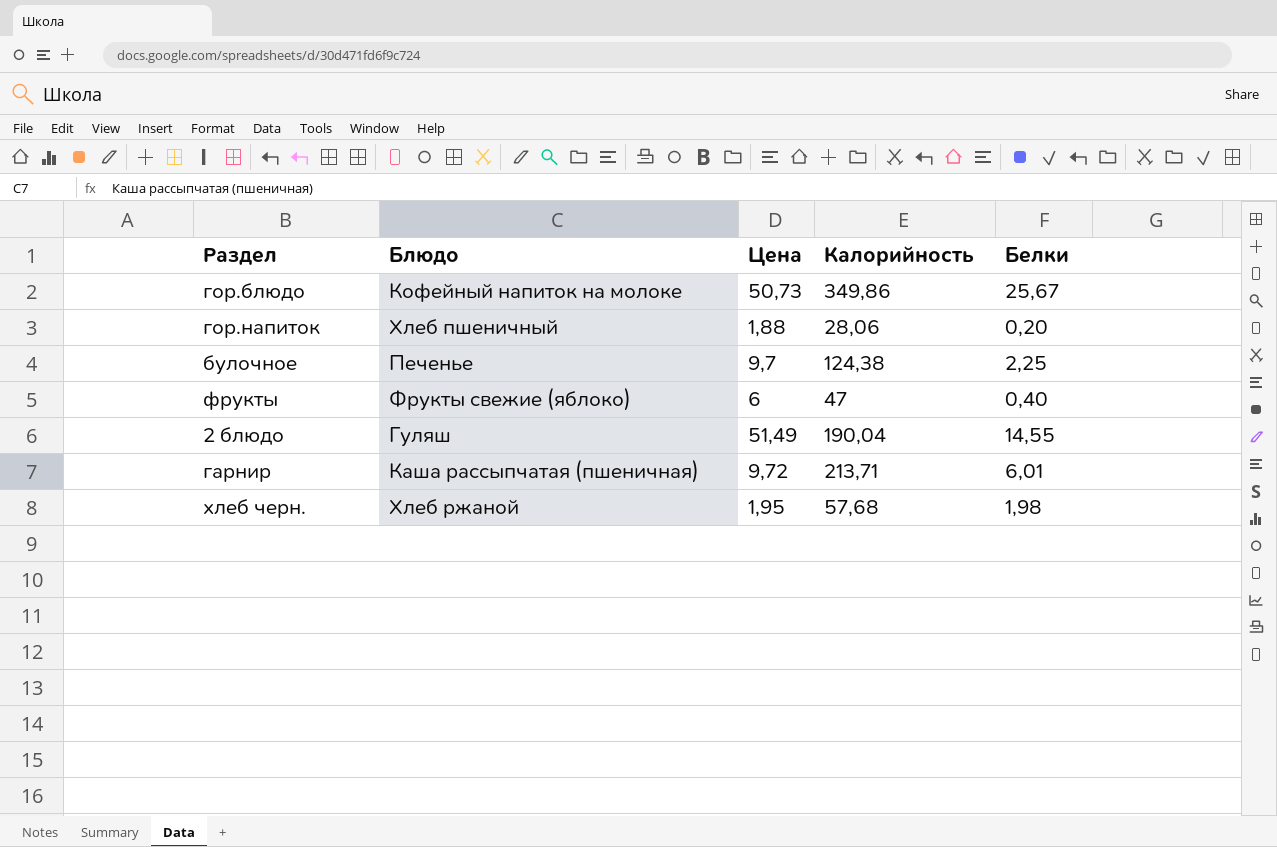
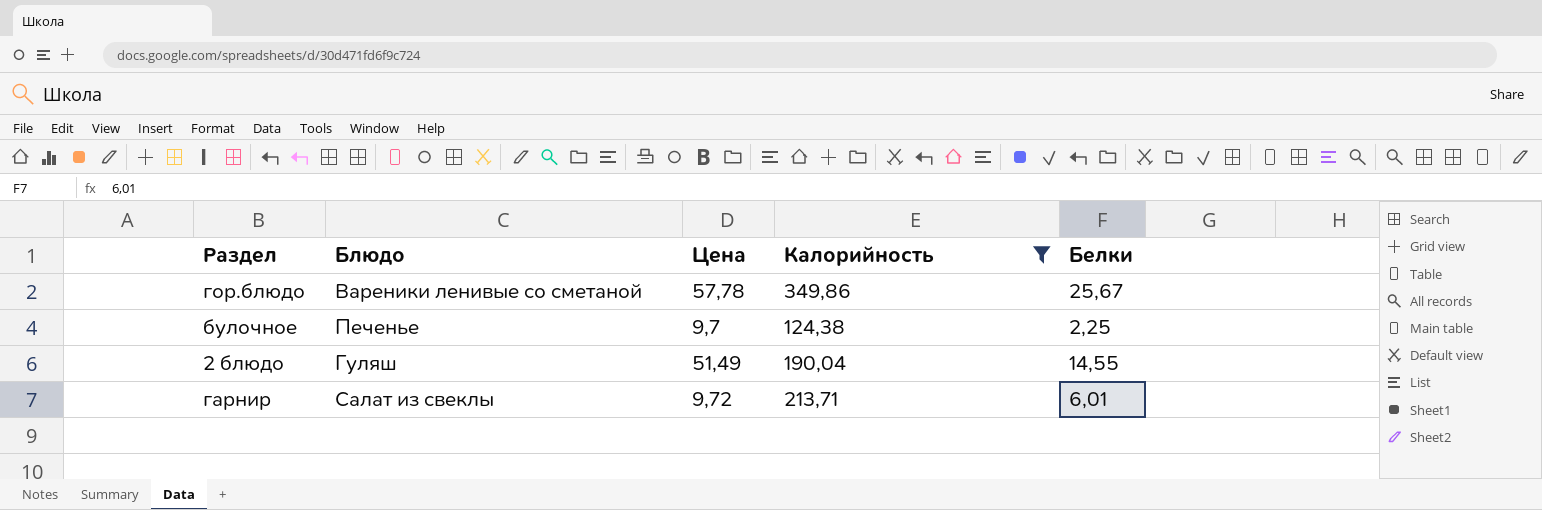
filter: none -> Калорийность >= 124,38
гор.блюдо | Блюдо: Кофейный напиток на молоке -> Вареники ленивые со сметаной
гор.блюдо | Цена: 50,73 -> 57,78
гарнир | Блюдо: Каша рассыпчатая (пшеничная) -> Салат из свеклы

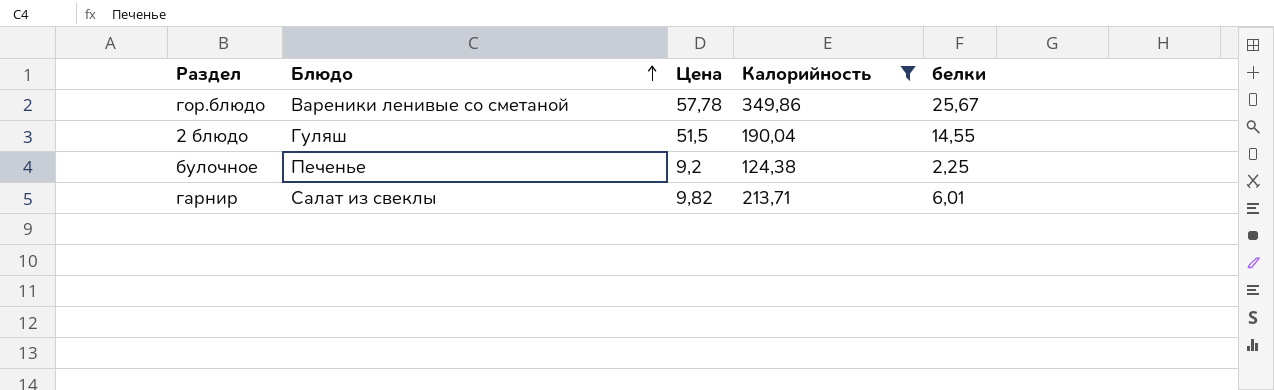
row order: none -> Блюдо ascending
column name: Белки -> белки
2 блюдо | Цена: 51,49 -> 51,5
булочное | Цена: 9,7 -> 9,2
гарнир | Цена: 9,72 -> 9,82

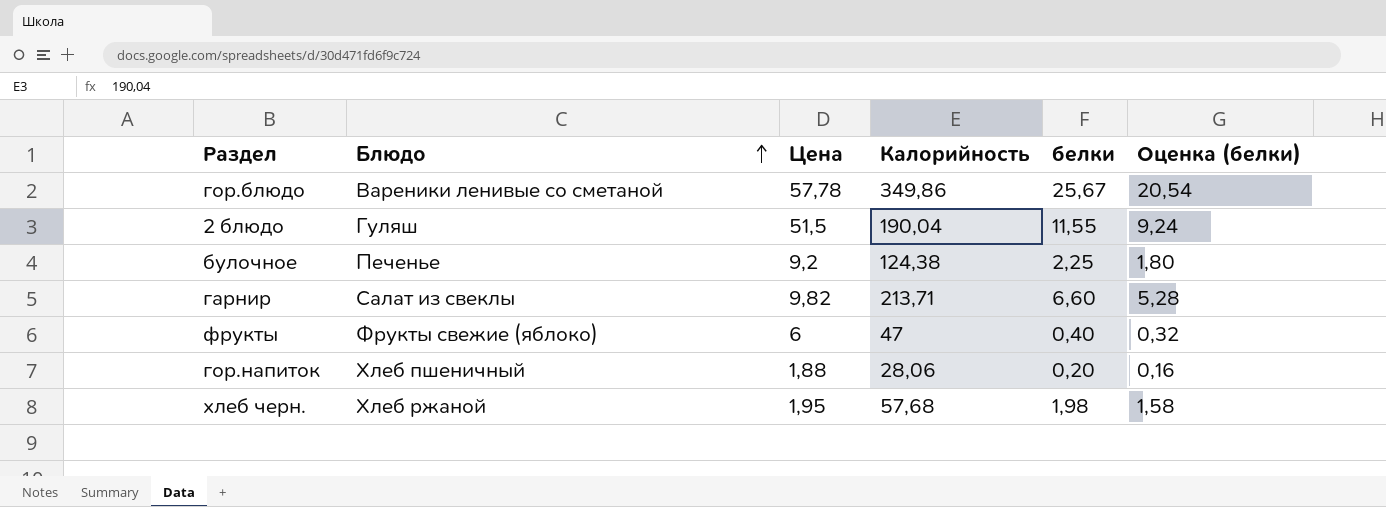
filter: Калорийность >= 124,38 -> none
column Оценка (белки) | formula: none -> [белки] * 0,8
2 блюдо | белки: 14,55 -> 11,55
гарнир | белки: 6,01 -> 6,60

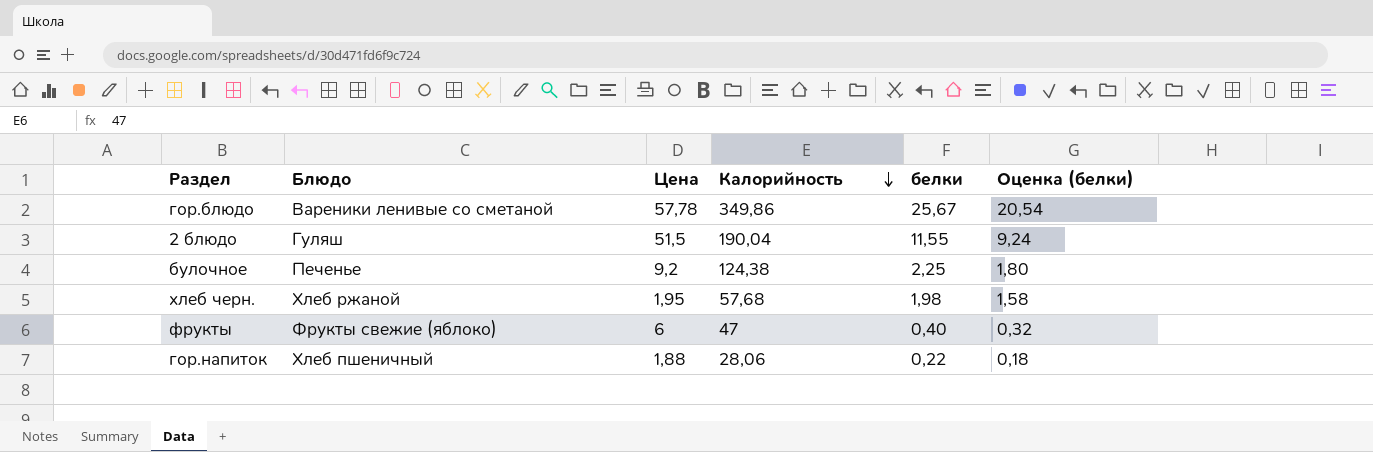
row order: Блюдо ascending -> Калорийность descending
row гарнир: Салат из свеклы | 9,82 | 213,71 | 6,60 | 5,28 -> none
гор.напиток | белки: 0,20 -> 0,22
гор.напиток | Оценка (белки): 0,16 -> 0,18

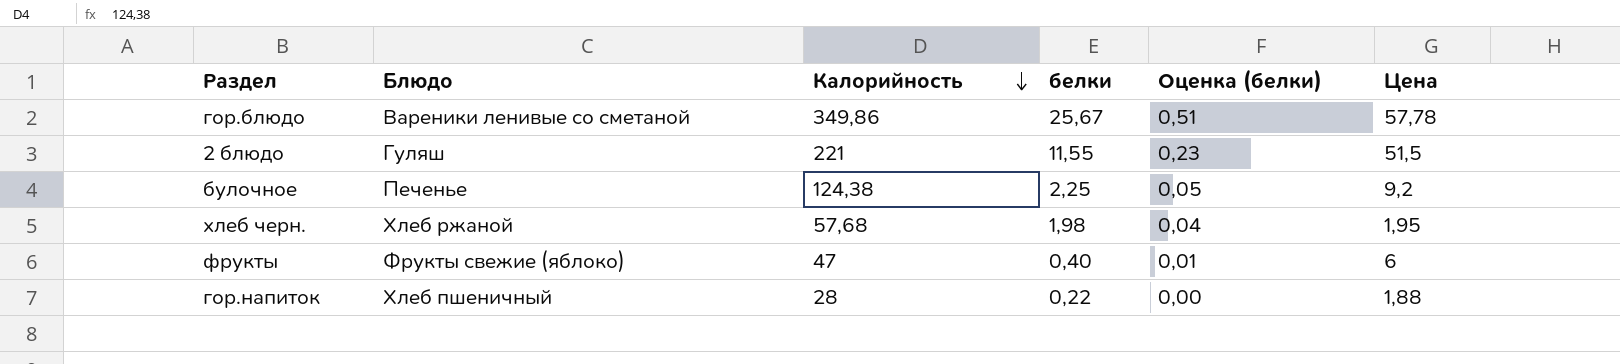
column Оценка (белки) | formula: [белки] * 0,8 -> [белки] * 0,02
column Цена | position: 3 -> 6
2 блюдо | Калорийность: 190,04 -> 221
гор.напиток | Калорийность: 28,06 -> 28

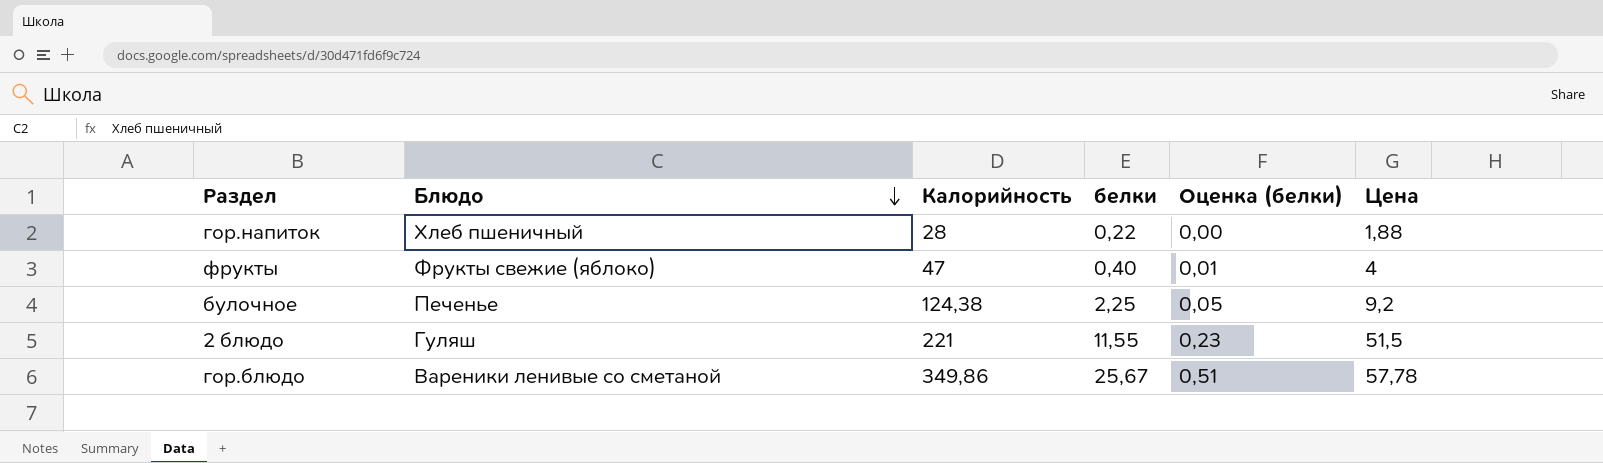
row order: Калорийность descending -> Блюдо descending
row хлеб черн.: Хлеб ржаной | 57,68 | 1,98 | 0,04 | 1,95 -> none
фрукты | Цена: 6 -> 4

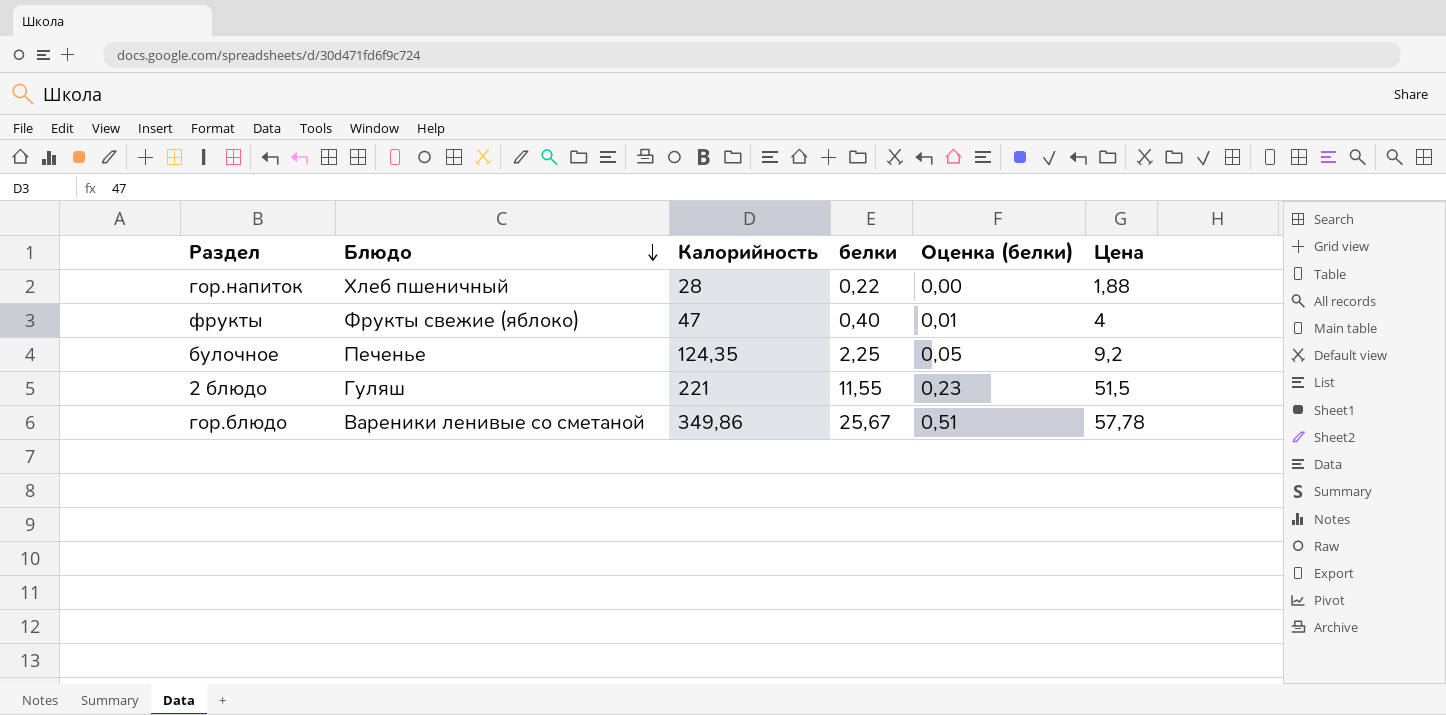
булочное | Калорийность: 124,38 -> 124,35

